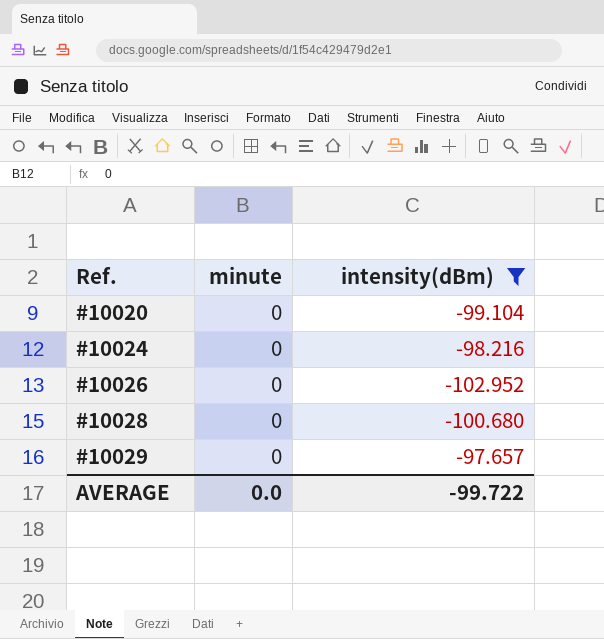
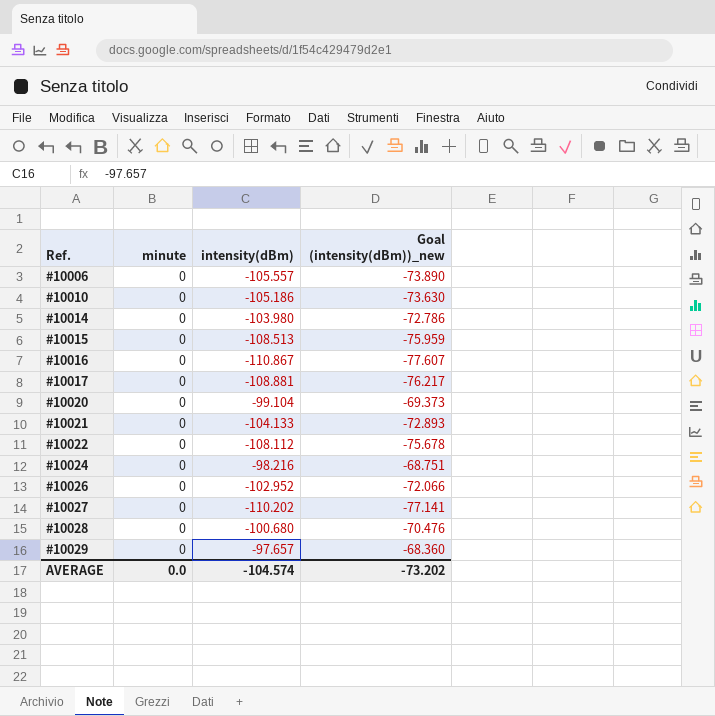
filter: intensity(dBm) >= -102.952 -> none
column Goal (intensity(dBm))_new | formula: none -> [intensity(dBm)] * 0.7
AVERAGE | intensity(dBm): -99.722 -> -104.574

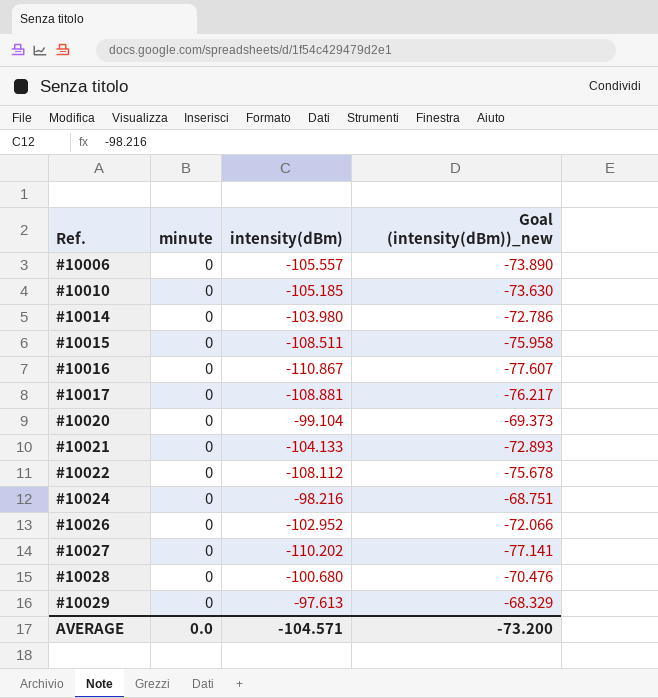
#10010 | intensity(dBm): -105.186 -> -105.185
#10015 | intensity(dBm): -108.513 -> -108.511
#10015 | Goal (intensity(dBm))_new: -75.959 -> -75.958
#10029 | intensity(dBm): -97.657 -> -97.613
#10029 | Goal (intensity(dBm))_new: -68.360 -> -68.329
AVERAGE | intensity(dBm): -104.574 -> -104.571
AVERAGE | Goal (intensity(dBm))_new: -73.202 -> -73.200

